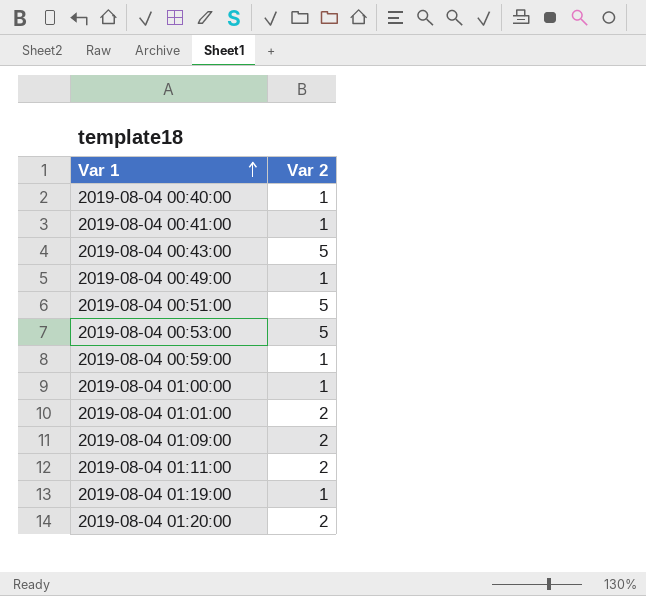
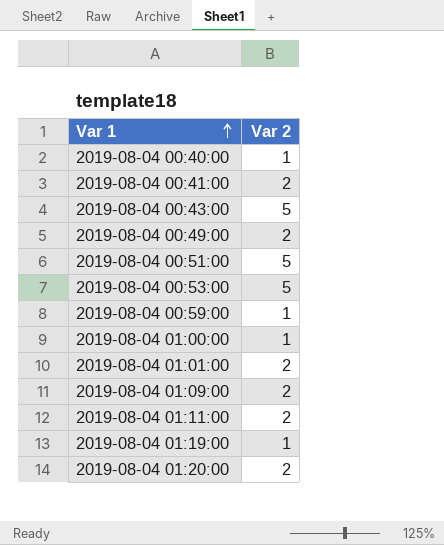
2019-08-04 00:41:00 | Var 2: 1 -> 2
2019-08-04 00:49:00 | Var 2: 1 -> 2

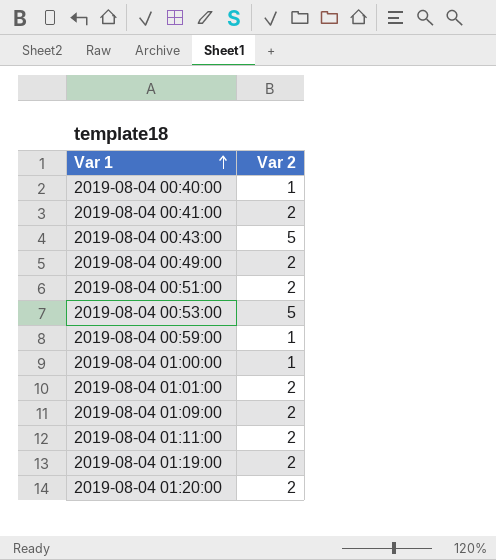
2019-08-04 00:51:00 | Var 2: 5 -> 2
2019-08-04 01:19:00 | Var 2: 1 -> 2

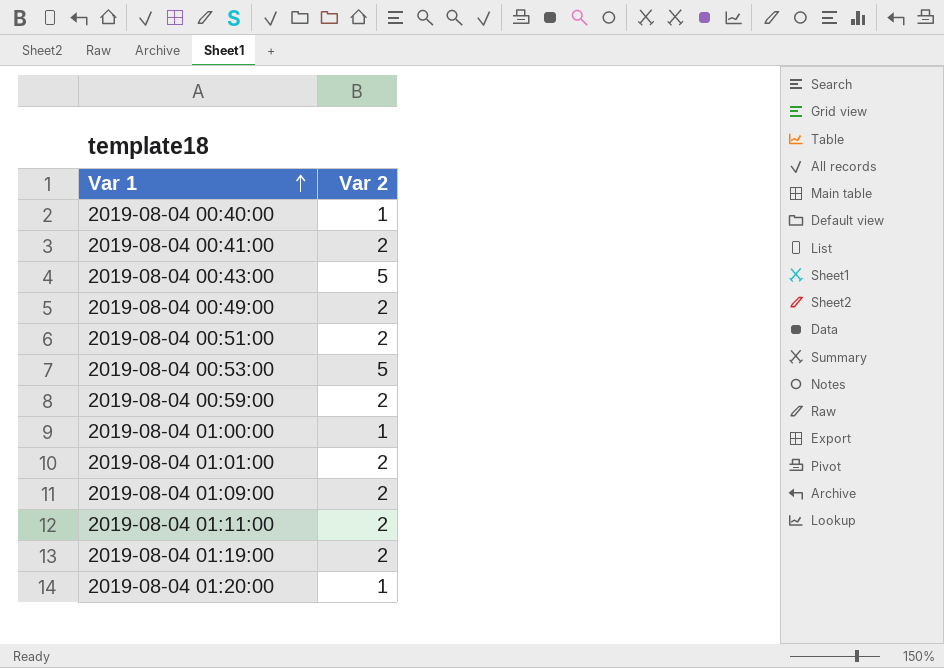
2019-08-04 00:59:00 | Var 2: 1 -> 2
2019-08-04 01:20:00 | Var 2: 2 -> 1

